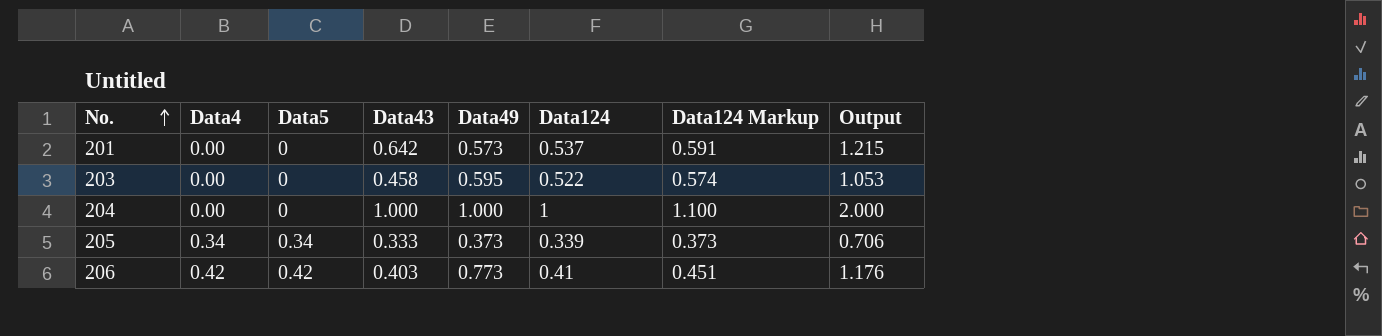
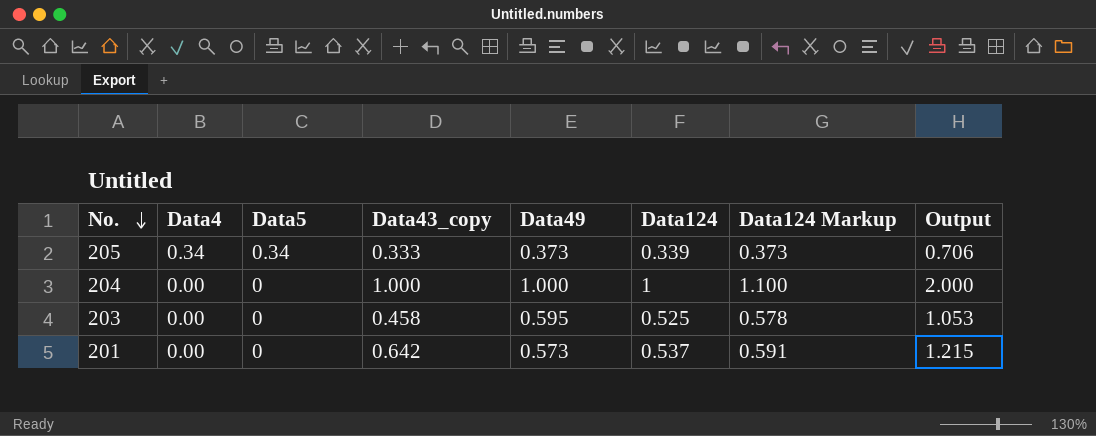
row order: No. ascending -> No. descending
column name: Data43 -> Data43_copy
row 206: 0.42 | 0.42 | 0.403 | 0.773 | 0.41 | 0.451 | 1.176 -> none
203 | Data124: 0.522 -> 0.525
203 | Data124 Markup: 0.574 -> 0.578

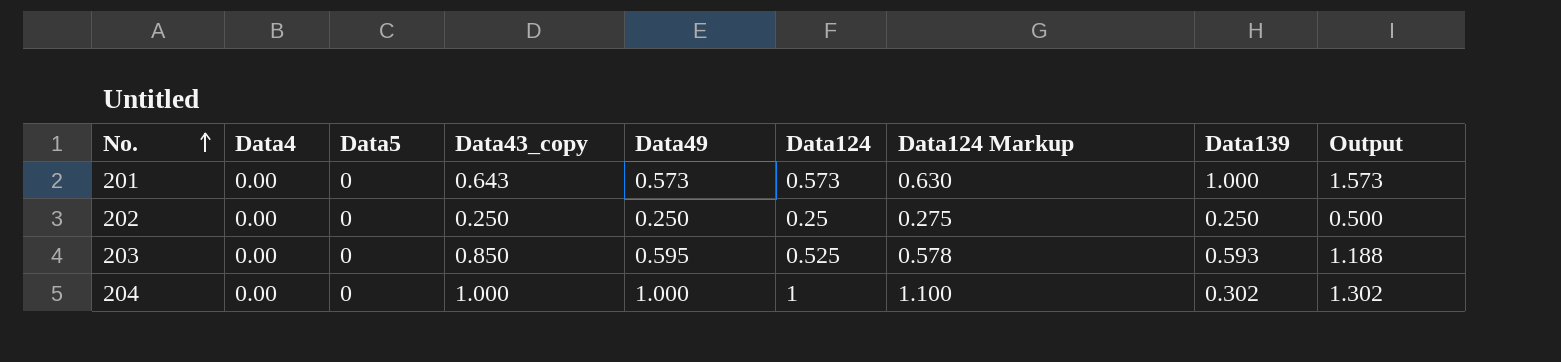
row order: No. descending -> No. ascending
column Data139 | position: none -> 8
column Output | formula: [Data43_copy] + [Data49] -> [Data49] + [Data139]
row 205: 0.34 | 0.34 | 0.333 | 0.373 | 0.339 | 0.373 | 0.706 -> none
201 | Data43_copy: 0.642 -> 0.643
201 | Data124: 0.537 -> 0.573
201 | Data124 Markup: 0.591 -> 0.630
row 202: none -> 0.00 | 0 | 0.250 | 0.250 | 0.25 | 0.275 | 0.250 | 0.500
203 | Data43_copy: 0.458 -> 0.850

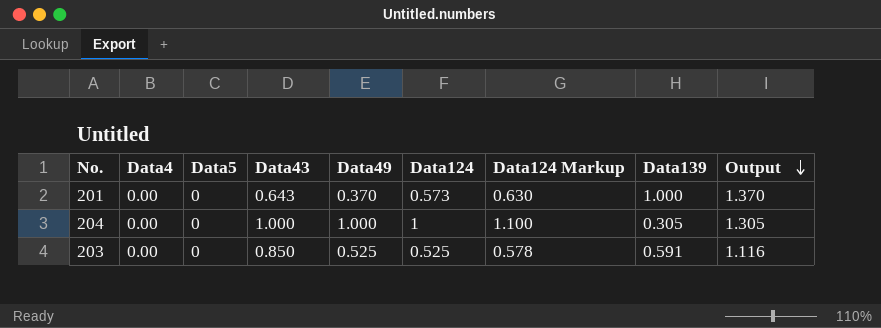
row order: No. ascending -> Output descending
column name: Data43_copy -> Data43
row 202: 0.00 | 0 | 0.250 | 0.250 | 0.25 | 0.275 | 0.250 | 0.500 -> none
201 | Data49: 0.573 -> 0.370
201 | Output: 1.573 -> 1.370
204 | Data139: 0.302 -> 0.305
204 | Output: 1.302 -> 1.305
203 | Data49: 0.595 -> 0.525
203 | Data139: 0.593 -> 0.591
203 | Output: 1.188 -> 1.116

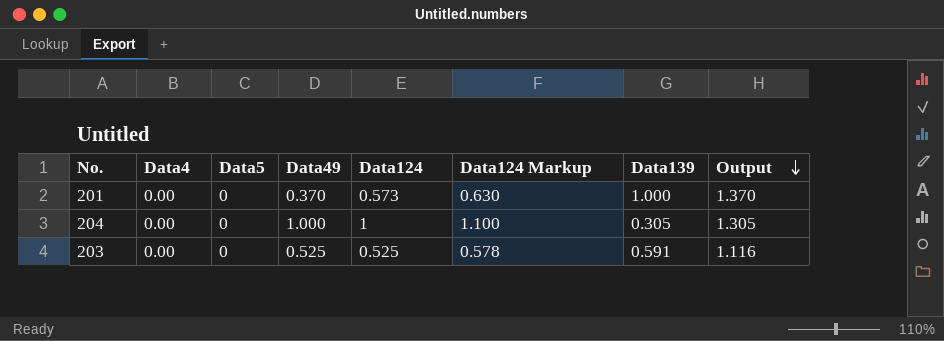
column Data43 | position: 4 -> none

